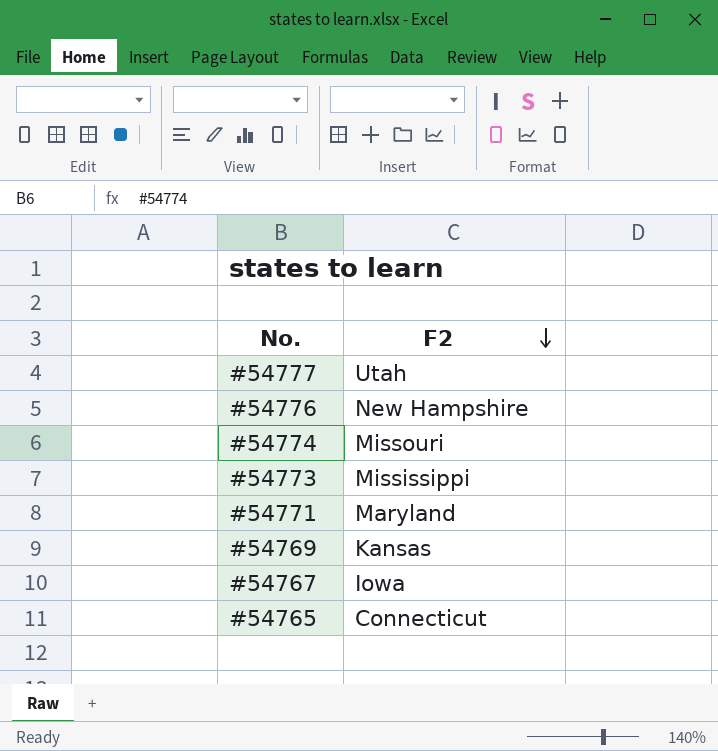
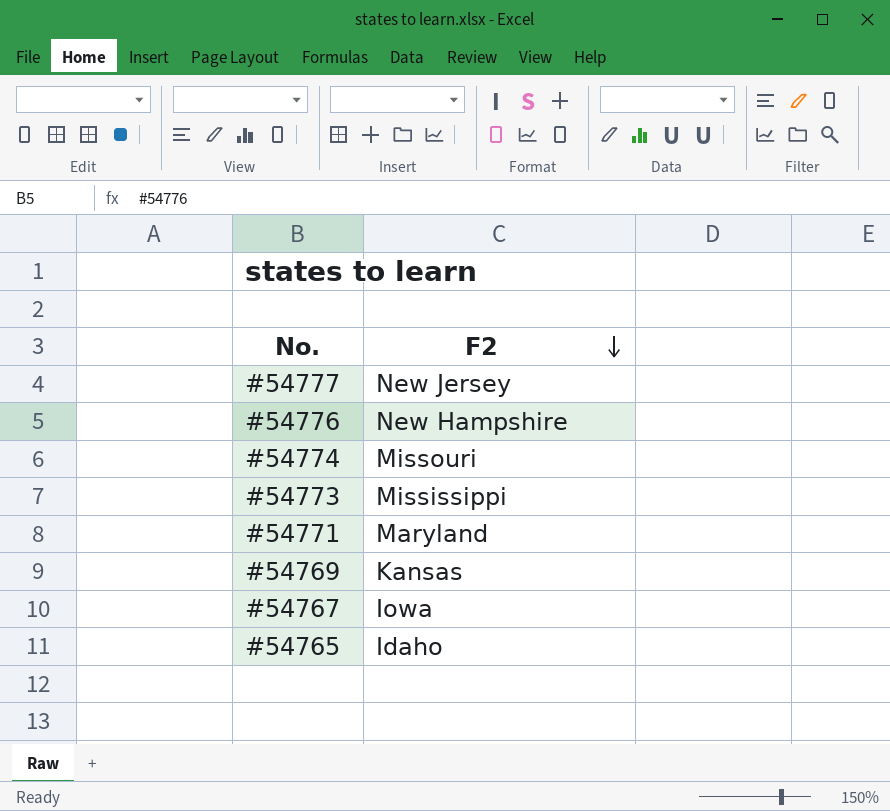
#54777 | F2: Utah -> New Jersey
#54765 | F2: Connecticut -> Idaho

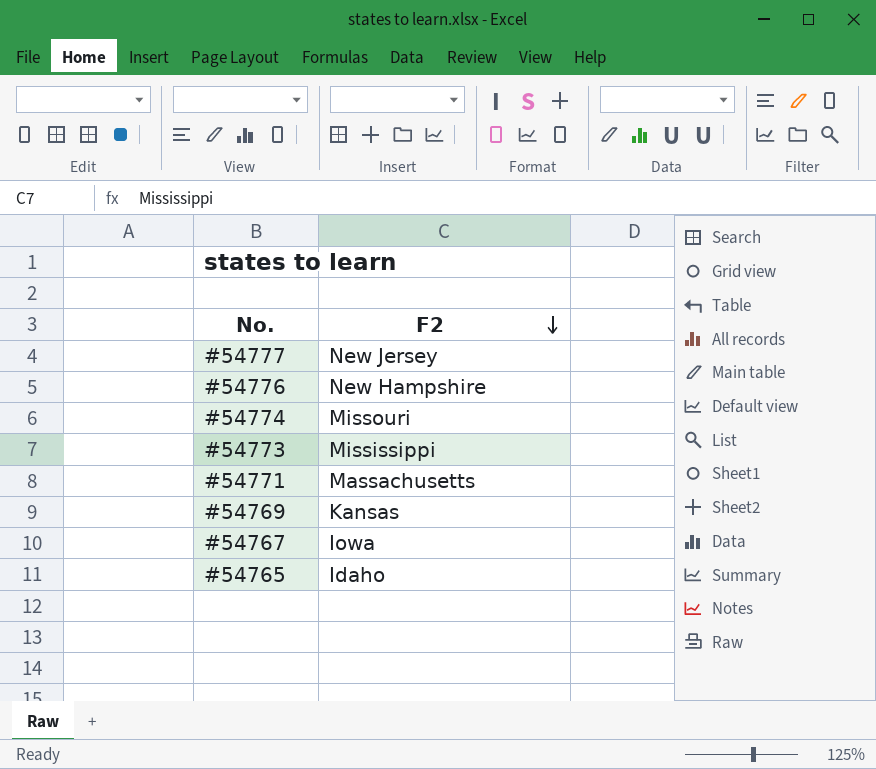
#54771 | F2: Maryland -> Massachusetts

